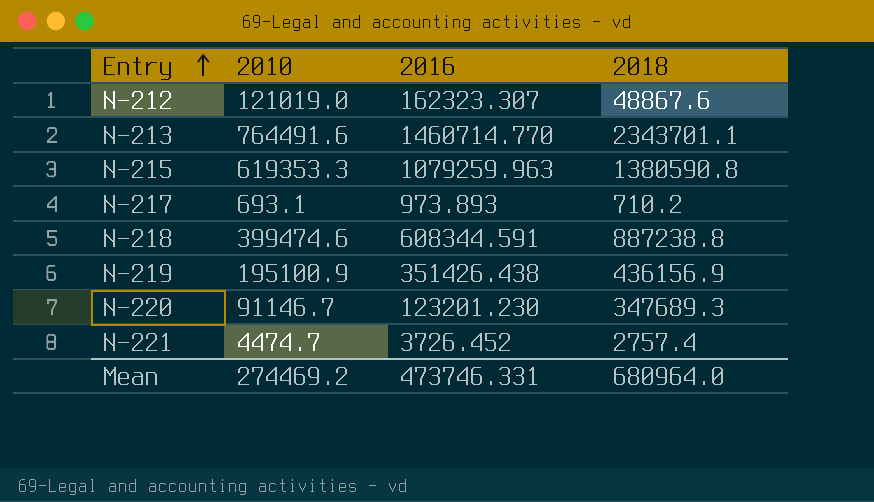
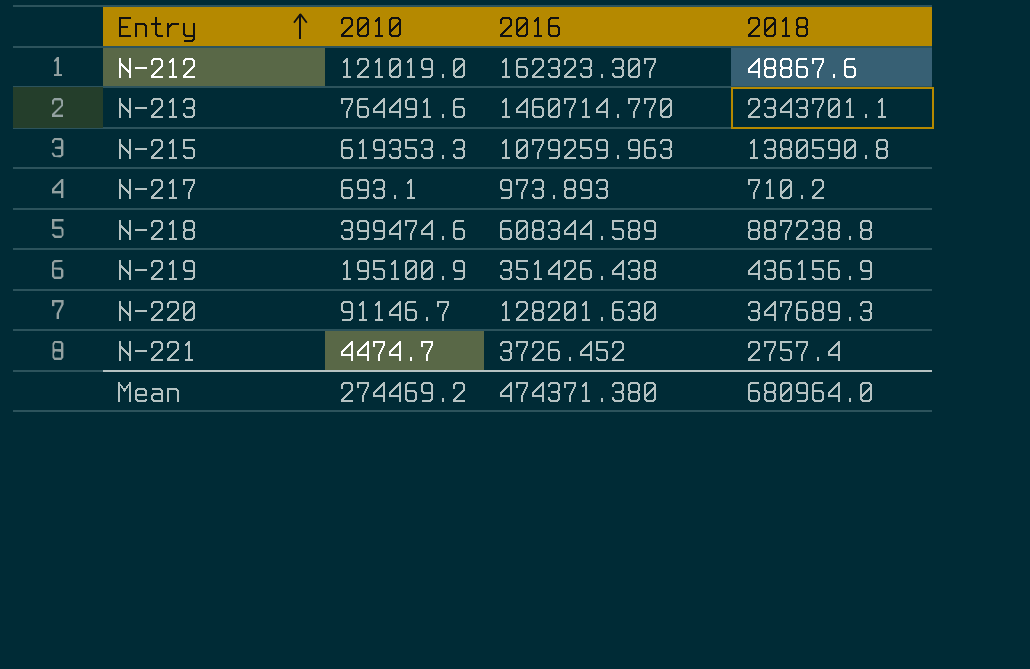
N-218 | 2016: 608344.591 -> 608344.589
N-220 | 2016: 123201.230 -> 128201.630
Mean | 2016: 473746.331 -> 474371.380

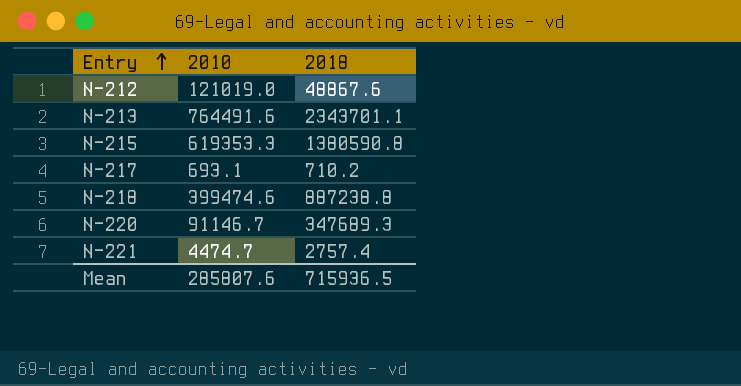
column 2016 | position: 3 -> none
row N-219: 195100.9 | 351426.438 | 436156.9 -> none
Mean | 2010: 274469.2 -> 285807.6
Mean | 2018: 680964.0 -> 715936.5

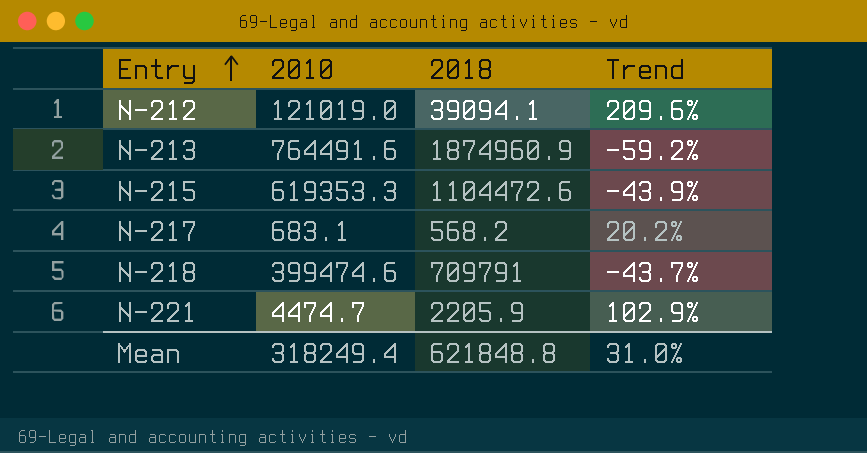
column Trend | formula: none -> ([2010] - [2018]) / [2018]
row N-220: 91146.7 | 347689.3 -> none
N-212 | 2018: 48867.6 -> 39094.1
N-213 | 2018: 2343701.1 -> 1874960.9
N-215 | 2018: 1380590.8 -> 1104472.6
N-217 | 2010: 693.1 -> 683.1
N-217 | 2018: 710.2 -> 568.2
N-218 | 2018: 887238.8 -> 709791
N-221 | 2018: 2757.4 -> 2205.9
Mean | 2010: 285807.6 -> 318249.4
Mean | 2018: 715936.5 -> 621848.8

